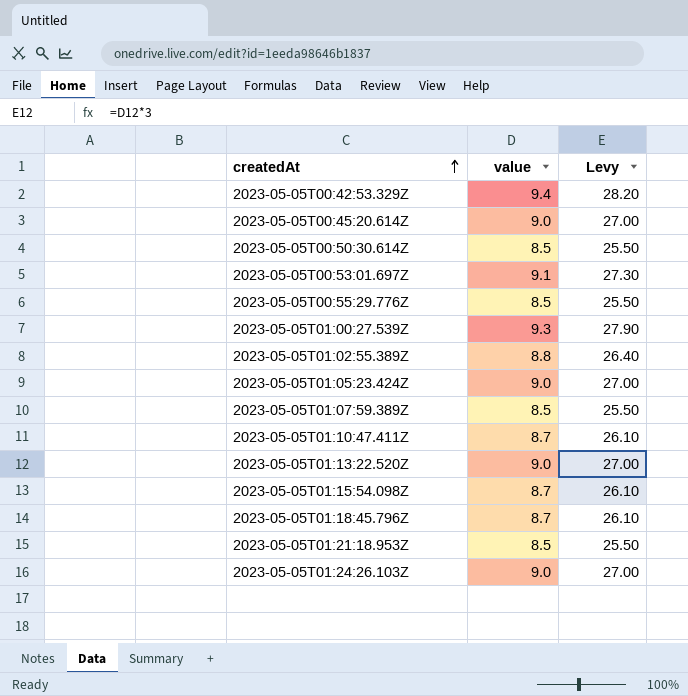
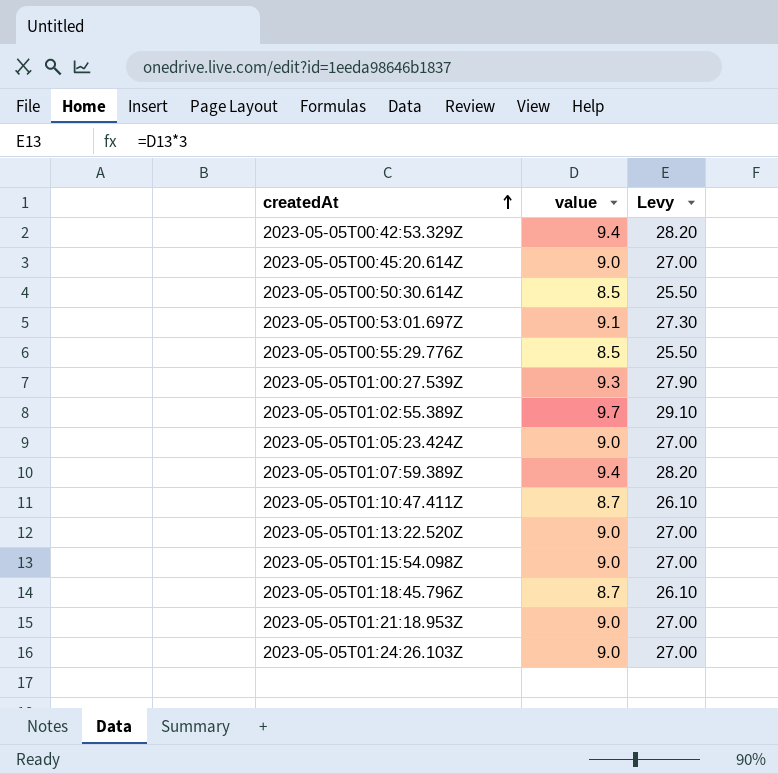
2023-05-05T01:02:55.389Z | value: 8.8 -> 9.7
2023-05-05T01:02:55.389Z | Levy: 26.40 -> 29.10
2023-05-05T01:07:59.389Z | value: 8.5 -> 9.4
2023-05-05T01:07:59.389Z | Levy: 25.50 -> 28.20
2023-05-05T01:15:54.098Z | value: 8.7 -> 9.0
2023-05-05T01:15:54.098Z | Levy: 26.10 -> 27.00
2023-05-05T01:21:18.953Z | value: 8.5 -> 9.0
2023-05-05T01:21:18.953Z | Levy: 25.50 -> 27.00

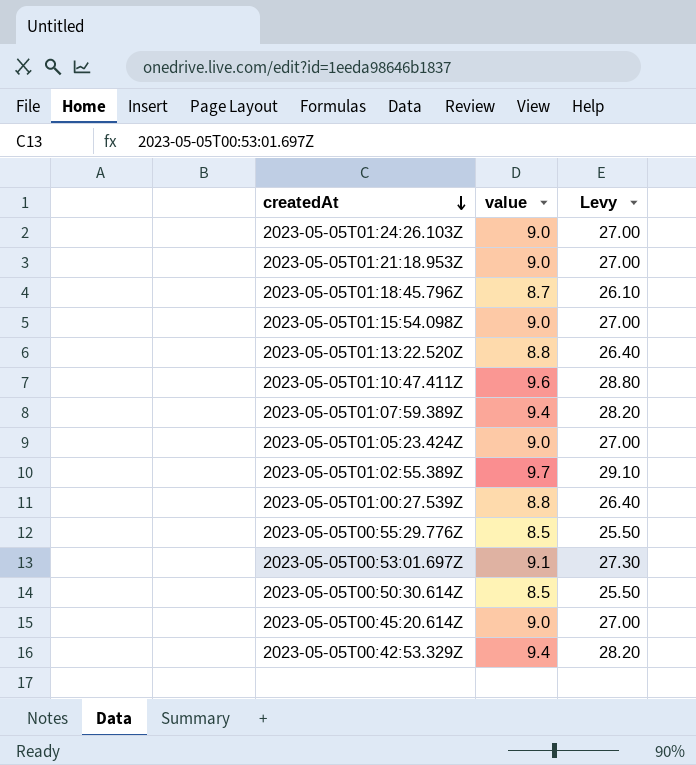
row order: createdAt ascending -> createdAt descending
2023-05-05T01:13:22.520Z | value: 9.0 -> 8.8
2023-05-05T01:13:22.520Z | Levy: 27.00 -> 26.40
2023-05-05T01:10:47.411Z | value: 8.7 -> 9.6
2023-05-05T01:10:47.411Z | Levy: 26.10 -> 28.80
2023-05-05T01:00:27.539Z | value: 9.3 -> 8.8
2023-05-05T01:00:27.539Z | Levy: 27.90 -> 26.40

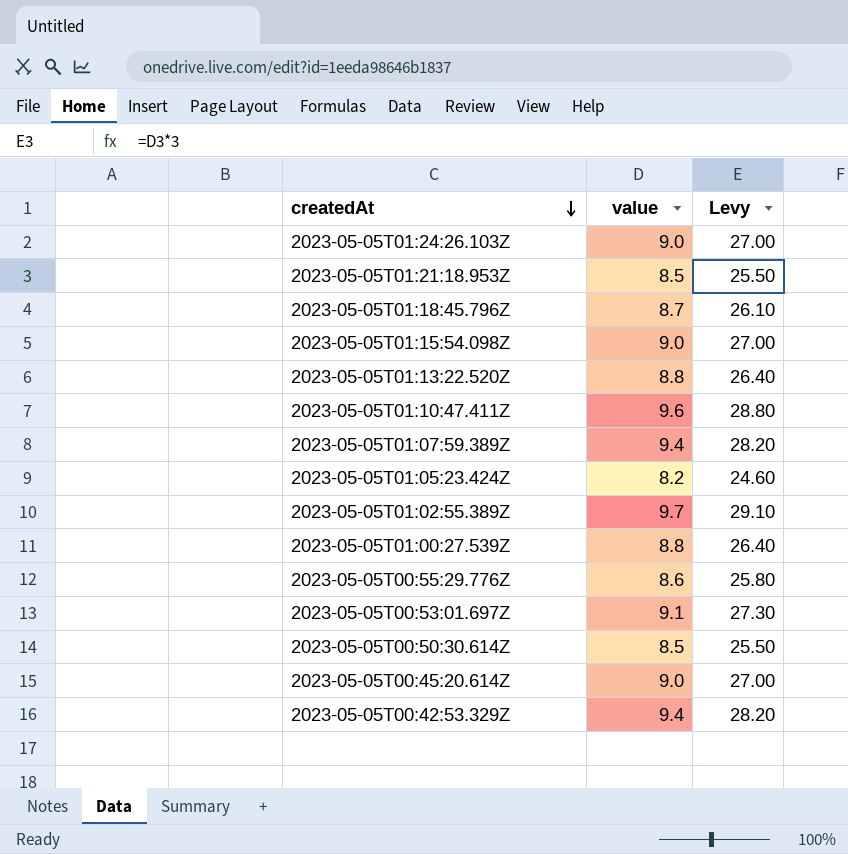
2023-05-05T01:21:18.953Z | value: 9.0 -> 8.5
2023-05-05T01:21:18.953Z | Levy: 27.00 -> 25.50
2023-05-05T01:05:23.424Z | value: 9.0 -> 8.2
2023-05-05T01:05:23.424Z | Levy: 27.00 -> 24.60
2023-05-05T00:55:29.776Z | value: 8.5 -> 8.6
2023-05-05T00:55:29.776Z | Levy: 25.50 -> 25.80

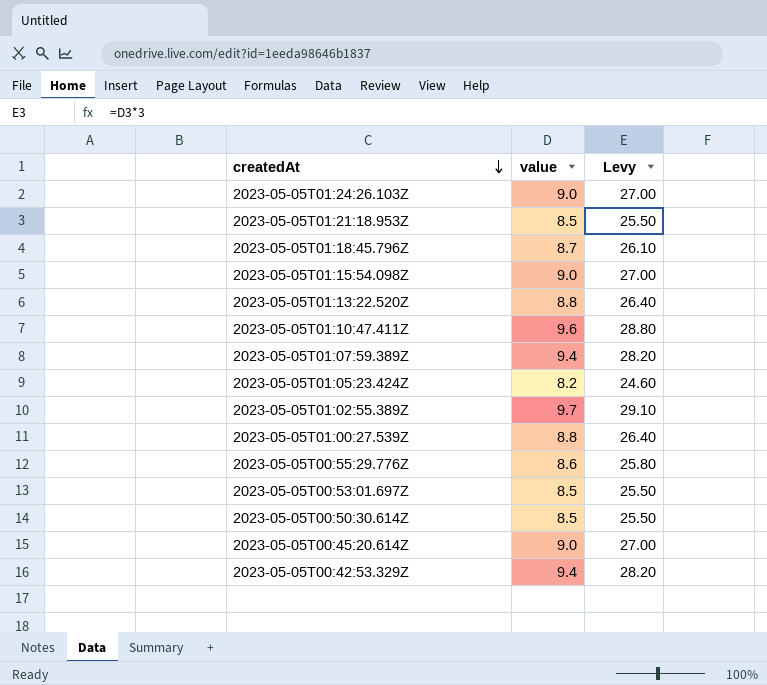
2023-05-05T00:53:01.697Z | value: 9.1 -> 8.5
2023-05-05T00:53:01.697Z | Levy: 27.30 -> 25.50

